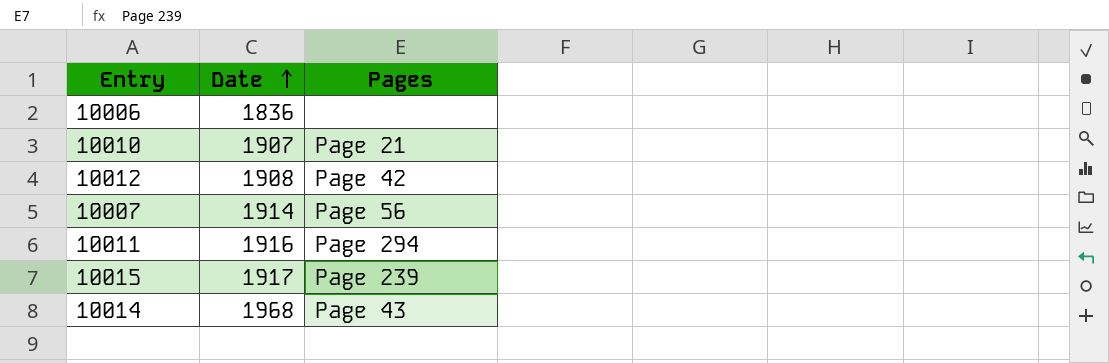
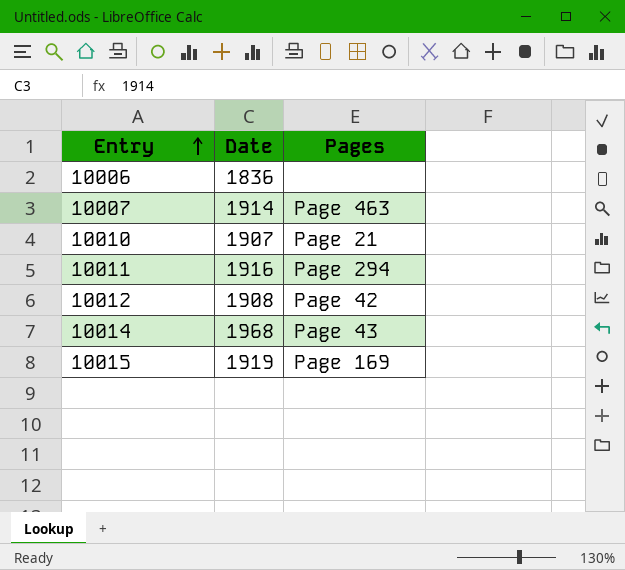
row order: Date ascending -> Entry ascending
10007 | Pages: Page 56 -> Page 463
10015 | Date: 1917 -> 1919
10015 | Pages: Page 239 -> Page 169

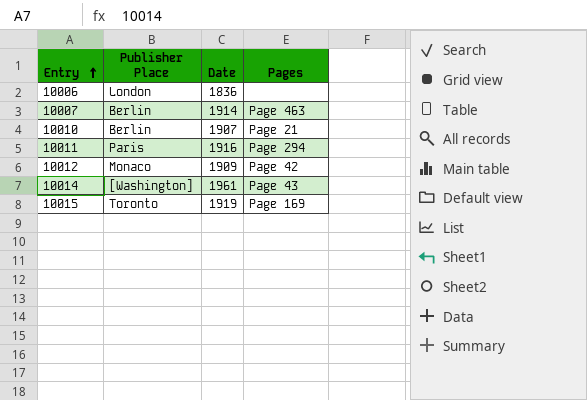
column Publisher Place | position: none -> 2
10012 | Date: 1908 -> 1909
10014 | Date: 1968 -> 1961

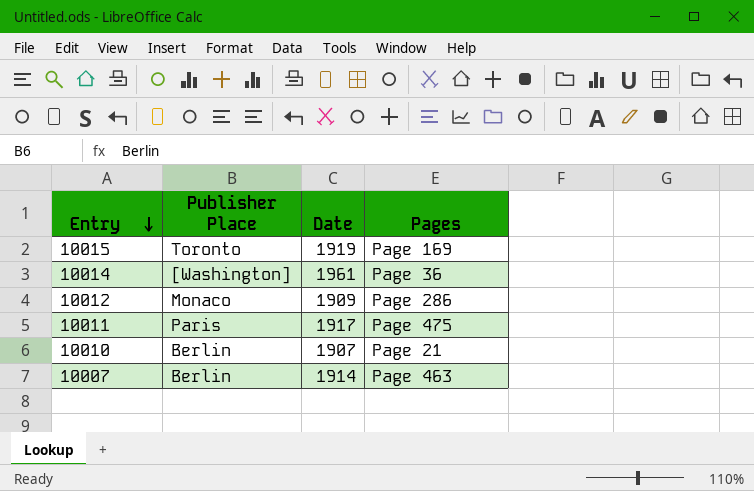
row order: Entry ascending -> Entry descending
row 10006: London | 1836 | none -> none
10014 | Pages: Page 43 -> Page 36
10012 | Pages: Page 42 -> Page 286
10011 | Date: 1916 -> 1917
10011 | Pages: Page 294 -> Page 475

